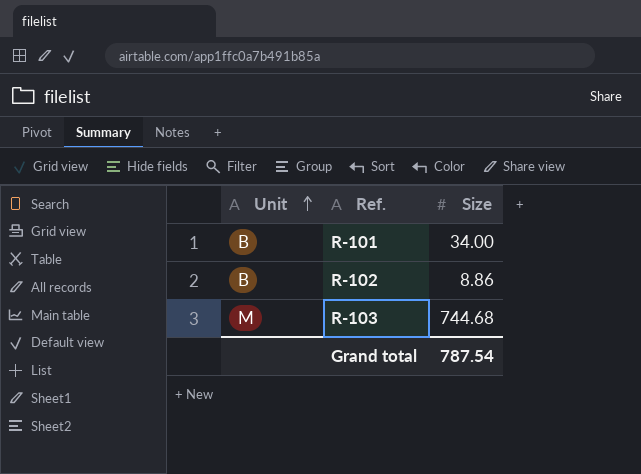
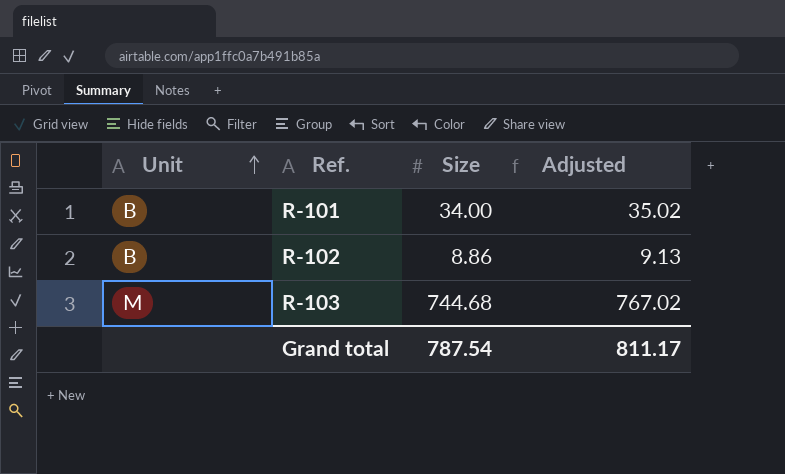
column Adjusted | formula: none -> [Size] * 1.03

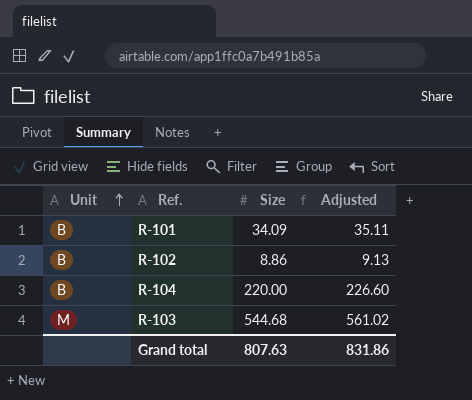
R-101 | Size: 34.00 -> 34.09
R-101 | Adjusted: 35.02 -> 35.11
row R-104: none -> B | 220.00 | 226.60
R-103 | Size: 744.68 -> 544.68
R-103 | Adjusted: 767.02 -> 561.02
Grand total | Size: 787.54 -> 807.63
Grand total | Adjusted: 811.17 -> 831.86

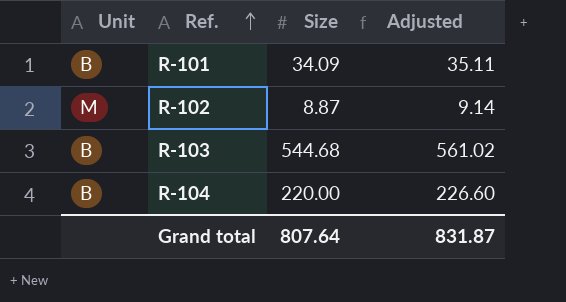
row order: Unit ascending -> Ref. ascending
R-102 | Unit: B -> M
R-102 | Size: 8.86 -> 8.87
R-102 | Adjusted: 9.13 -> 9.14
R-103 | Unit: M -> B
Grand total | Size: 807.63 -> 807.64
Grand total | Adjusted: 831.86 -> 831.87

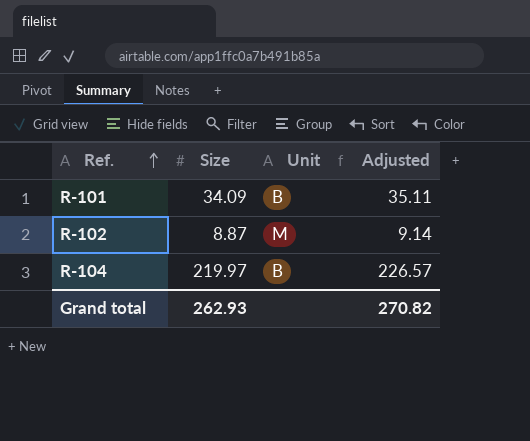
column Unit | position: 1 -> 3
row R-103: B | 544.68 | 561.02 -> none
R-104 | Size: 220.00 -> 219.97
R-104 | Adjusted: 226.60 -> 226.57
Grand total | Size: 807.64 -> 262.93
Grand total | Adjusted: 831.87 -> 270.82

